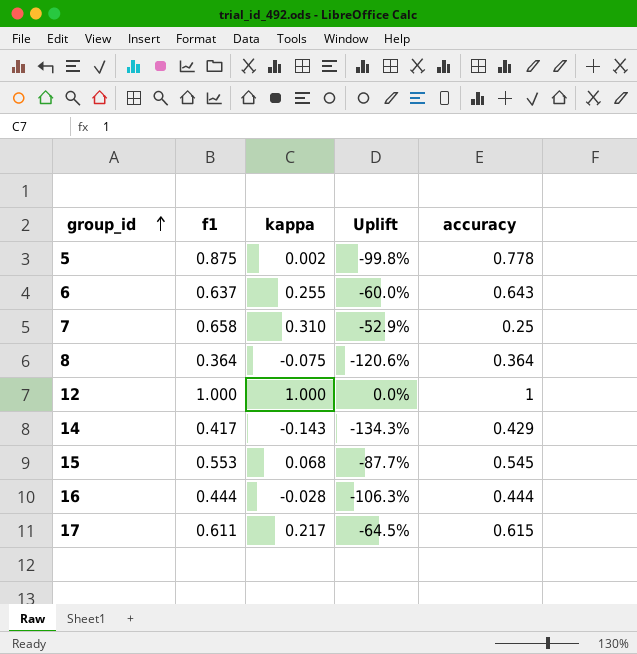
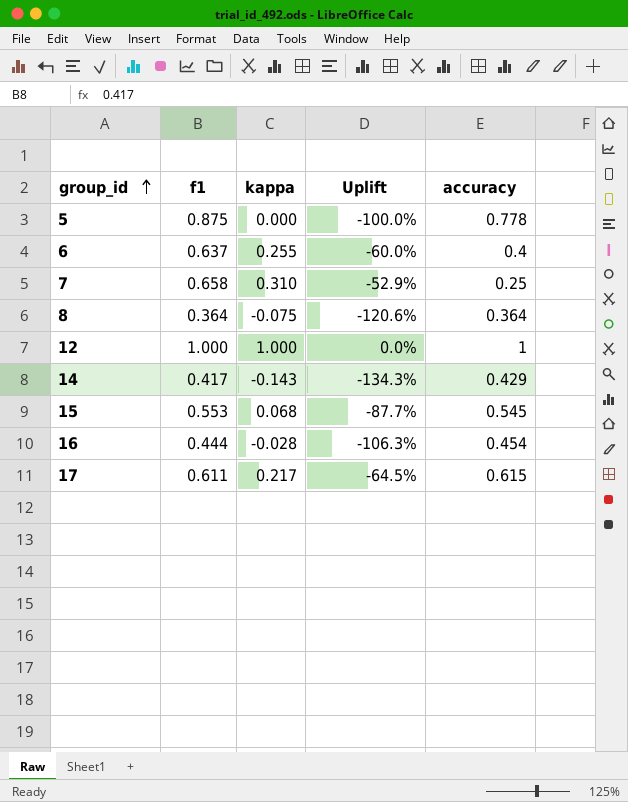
5 | kappa: 0.002 -> 0.000
5 | Uplift: -99.8% -> -100.0%
6 | accuracy: 0.643 -> 0.4
16 | accuracy: 0.444 -> 0.454

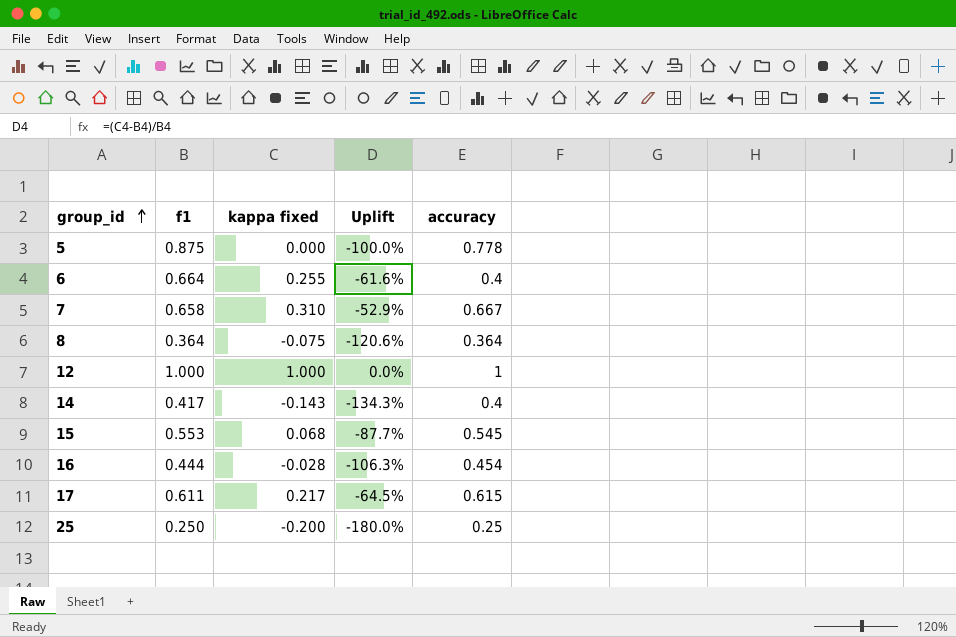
column name: kappa -> kappa fixed
6 | f1: 0.637 -> 0.664
6 | Uplift: -60.0% -> -61.6%
7 | accuracy: 0.25 -> 0.667
14 | accuracy: 0.429 -> 0.4
row 25: none -> 0.250 | -0.200 | -180.0% | 0.25

